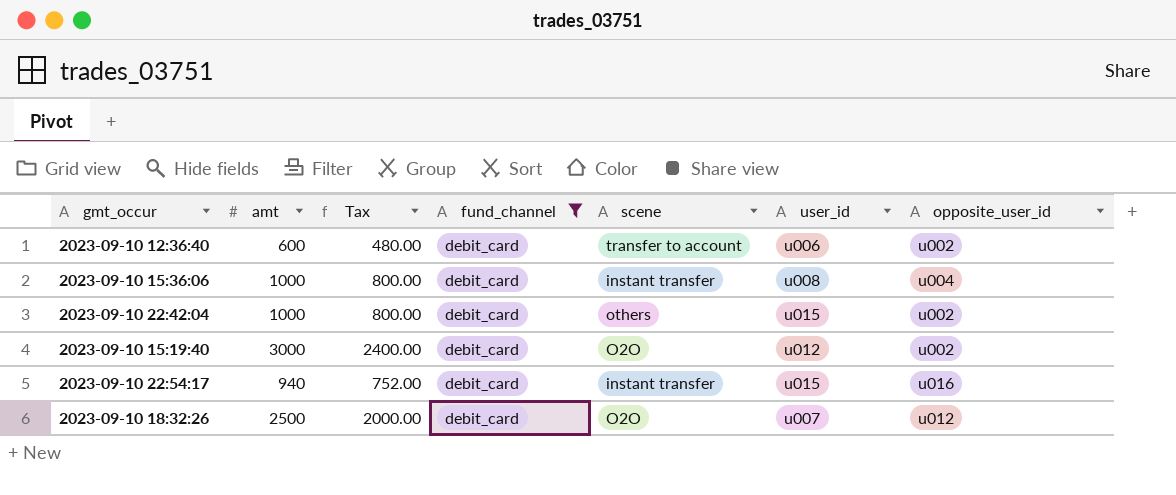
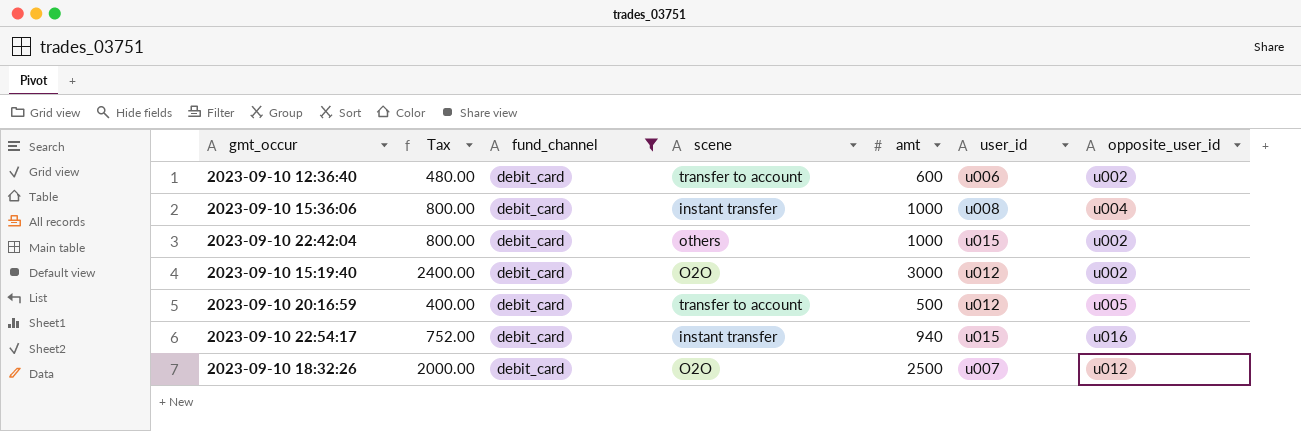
column amt | position: 2 -> 5
row 2023-09-10 20:16:59: none -> 400.00 | debit_card | transfer to account | 500 | u012 | u005

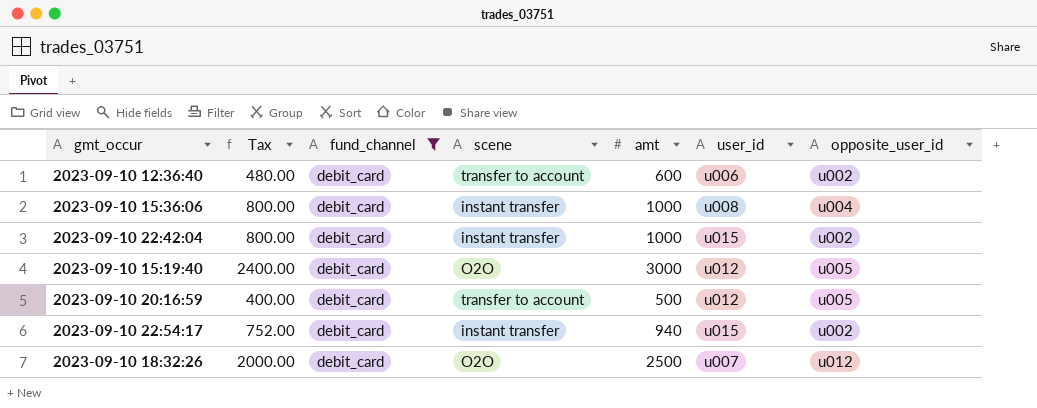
2023-09-10 22:42:04 | scene: others -> instant transfer
2023-09-10 15:19:40 | opposite_user_id: u002 -> u005
2023-09-10 22:54:17 | opposite_user_id: u016 -> u002

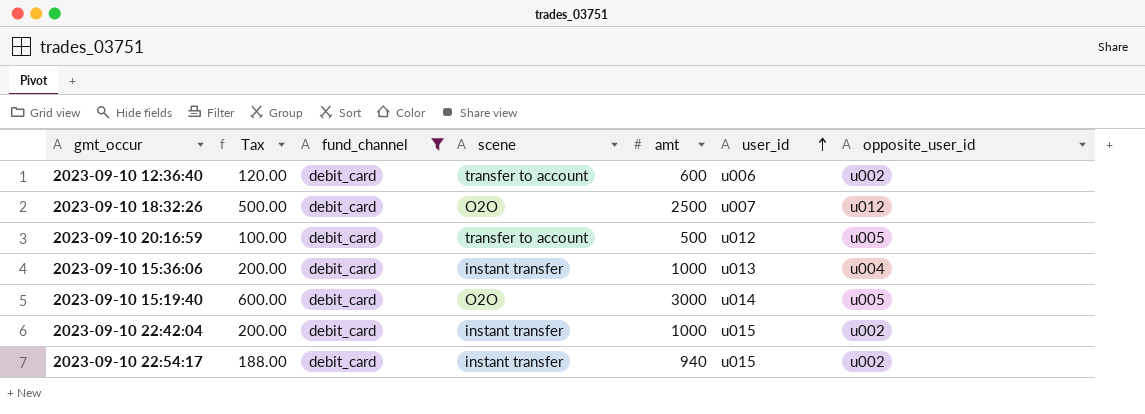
row order: none -> user_id ascending
column Tax | formula: [amt] * 0.8 -> [amt] * 0.2
2023-09-10 15:36:06 | user_id: u008 -> u013
2023-09-10 15:19:40 | user_id: u012 -> u014

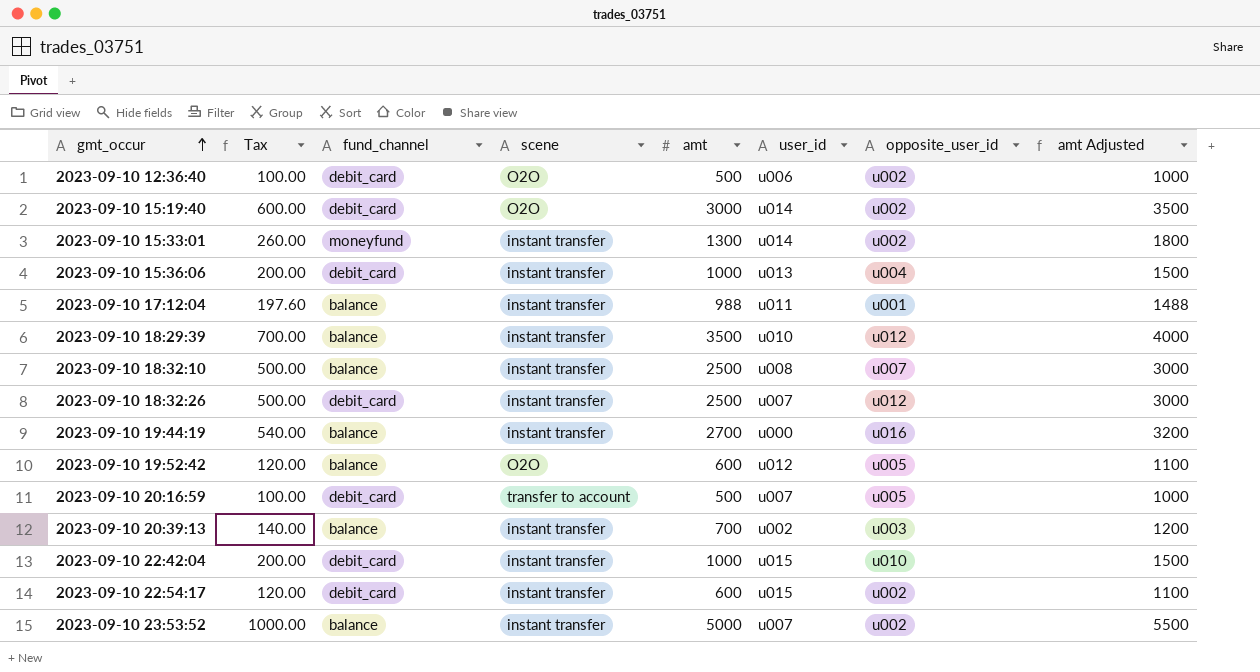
filter: fund_channel = debit_card -> none
row order: user_id ascending -> gmt_occur ascending
column amt Adjusted | formula: none -> [amt] + 500
2023-09-10 12:36:40 | Tax: 120.00 -> 100.00
2023-09-10 12:36:40 | scene: transfer to account -> O2O
2023-09-10 12:36:40 | amt: 600 -> 500
2023-09-10 15:19:40 | opposite_user_id: u005 -> u002
2023-09-10 18:32:26 | scene: O2O -> instant transfer
2023-09-10 20:16:59 | user_id: u012 -> u007
2023-09-10 22:42:04 | opposite_user_id: u002 -> u010
2023-09-10 22:54:17 | Tax: 188.00 -> 120.00
2023-09-10 22:54:17 | amt: 940 -> 600

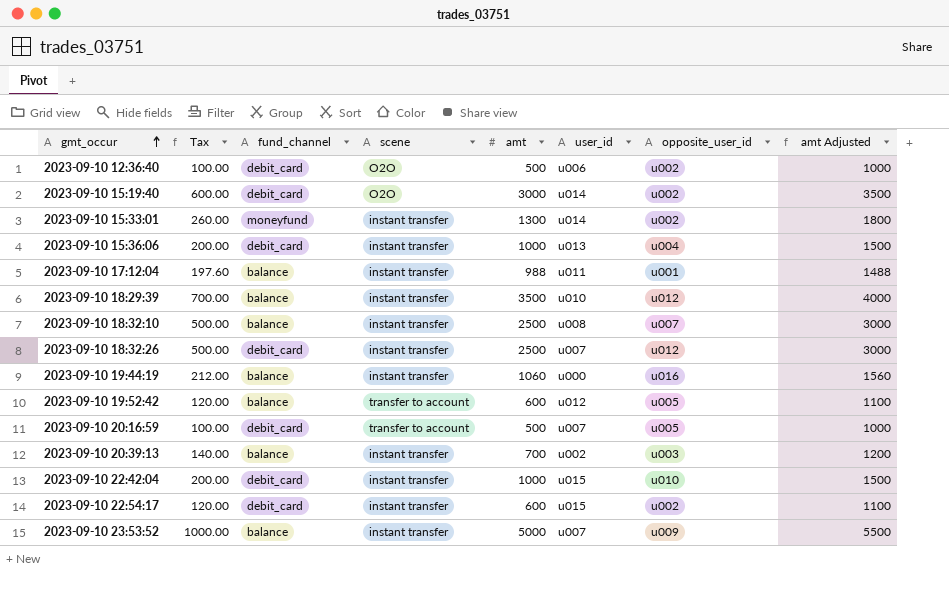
2023-09-10 19:44:19 | Tax: 540.00 -> 212.00
2023-09-10 19:44:19 | amt: 2700 -> 1060
2023-09-10 19:44:19 | amt Adjusted: 3200 -> 1560
2023-09-10 19:52:42 | scene: O2O -> transfer to account
2023-09-10 23:53:52 | opposite_user_id: u002 -> u009

